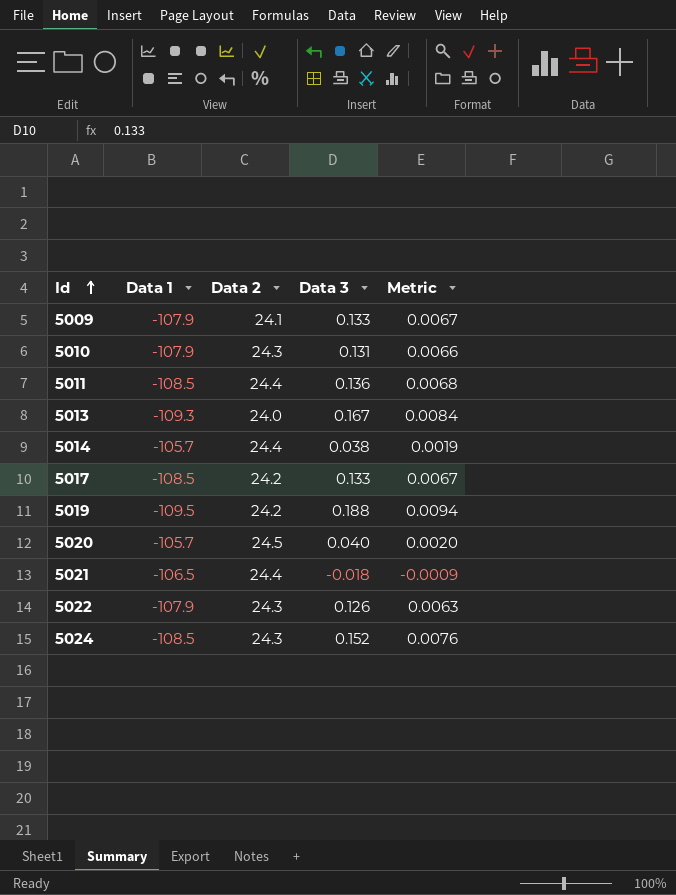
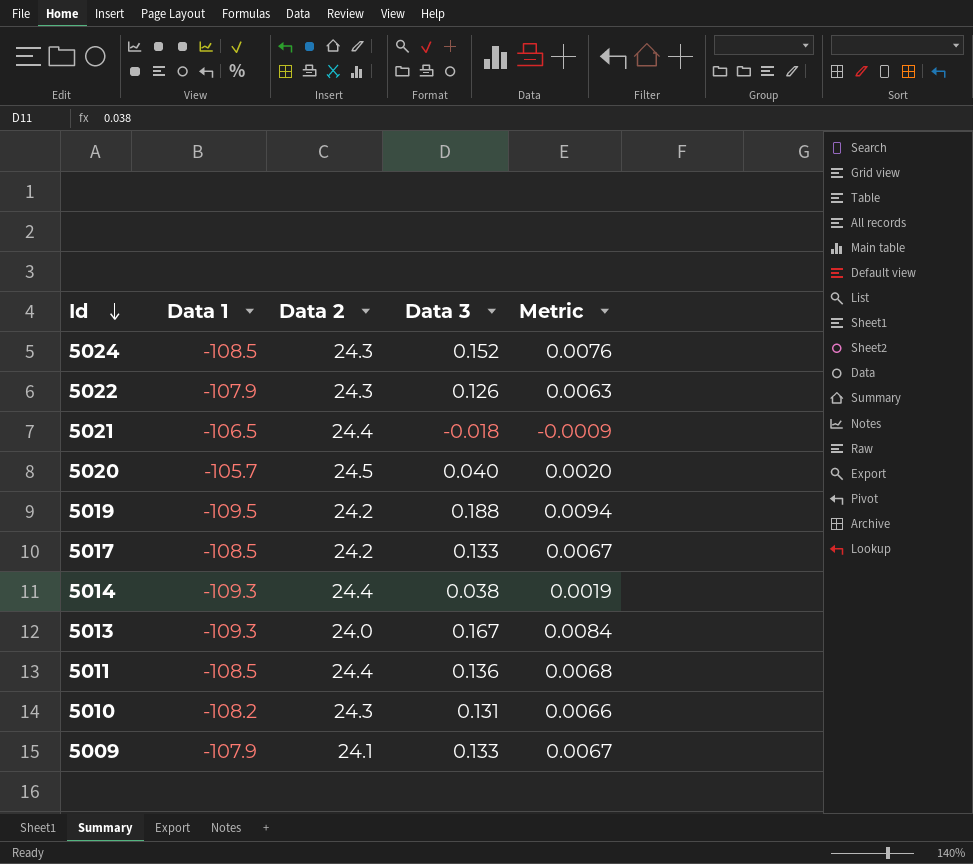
row order: Id ascending -> Id descending
5014 | Data 1: -105.7 -> -109.3
5010 | Data 1: -107.9 -> -108.2

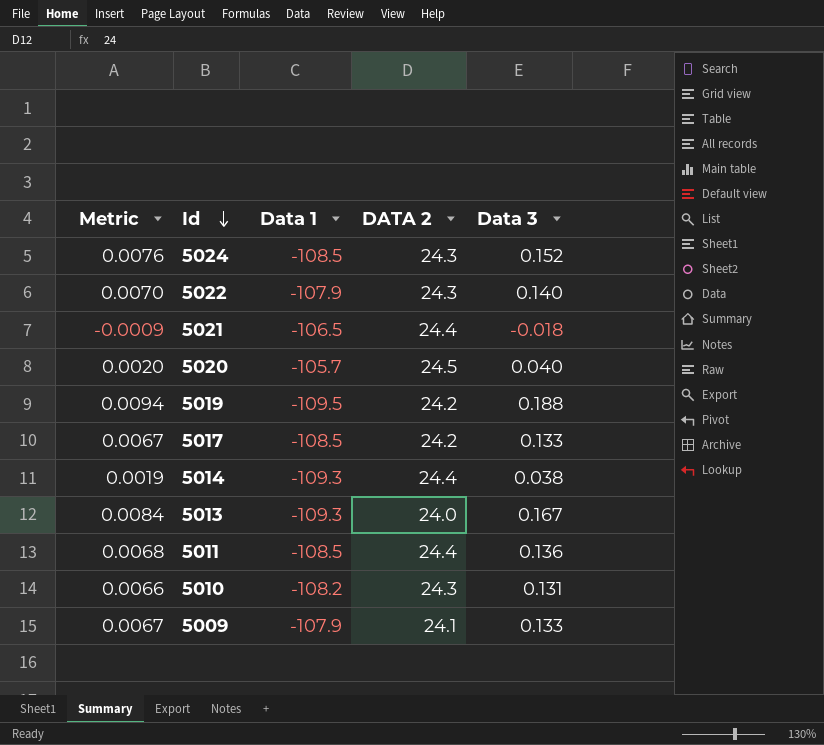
column Metric | position: 5 -> 1
column name: Data 2 -> DATA 2
5022 | Metric: 0.0063 -> 0.0070
5022 | Data 3: 0.126 -> 0.140

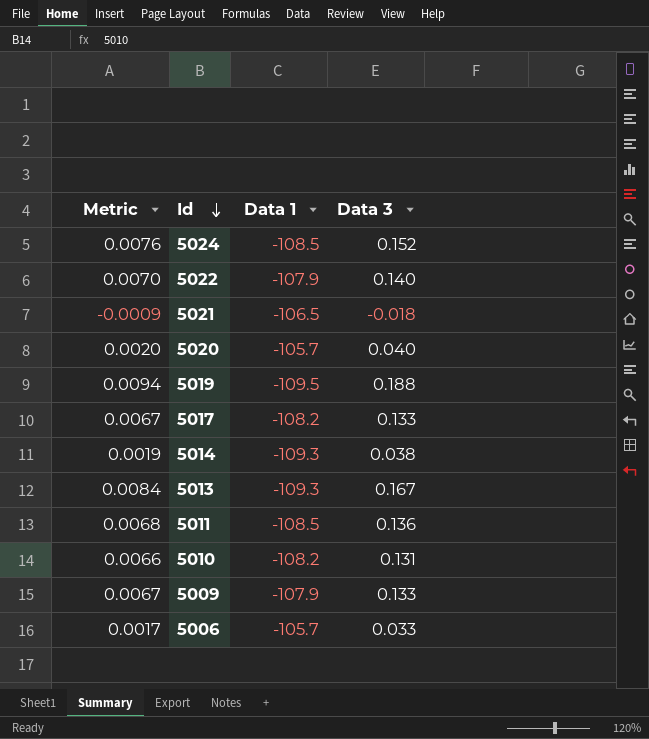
column DATA 2 | position: 4 -> none
5017 | Data 1: -108.5 -> -108.2
row 5006: none -> 0.0017 | -105.7 | 0.033

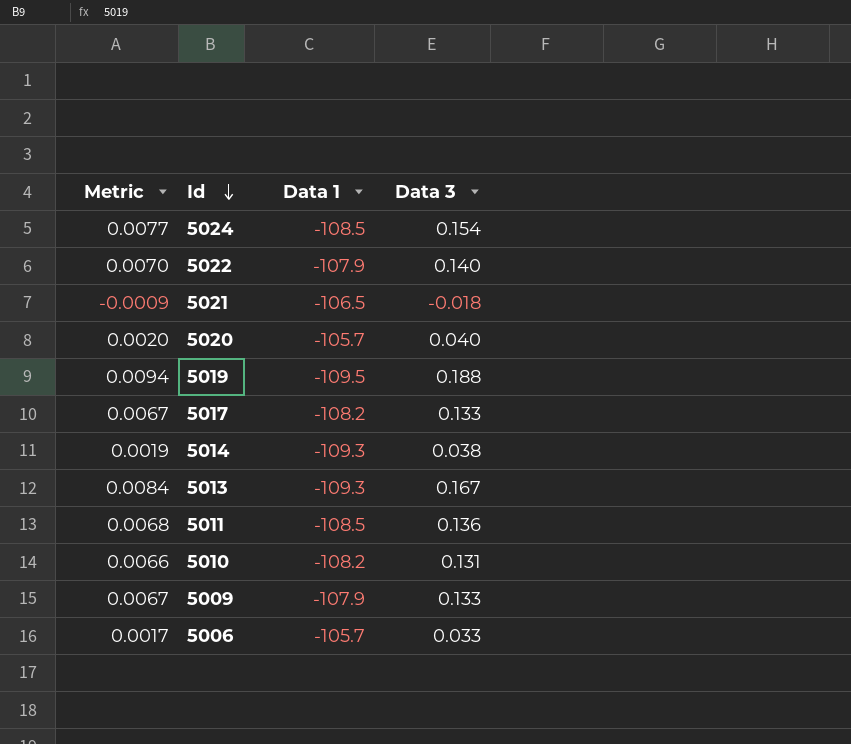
5024 | Metric: 0.0076 -> 0.0077
5024 | Data 3: 0.152 -> 0.154

